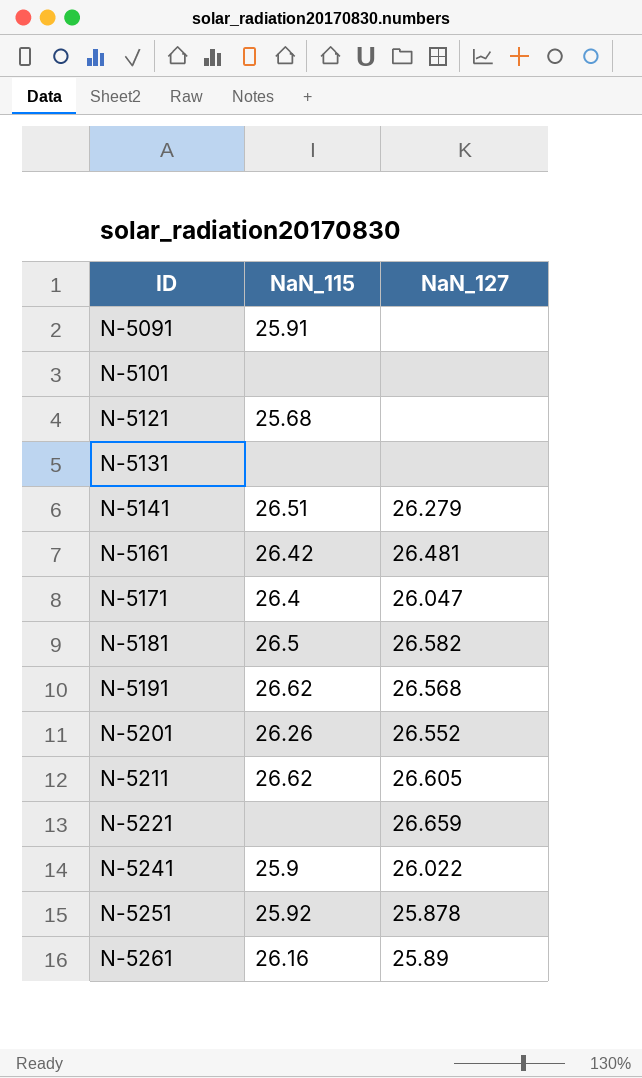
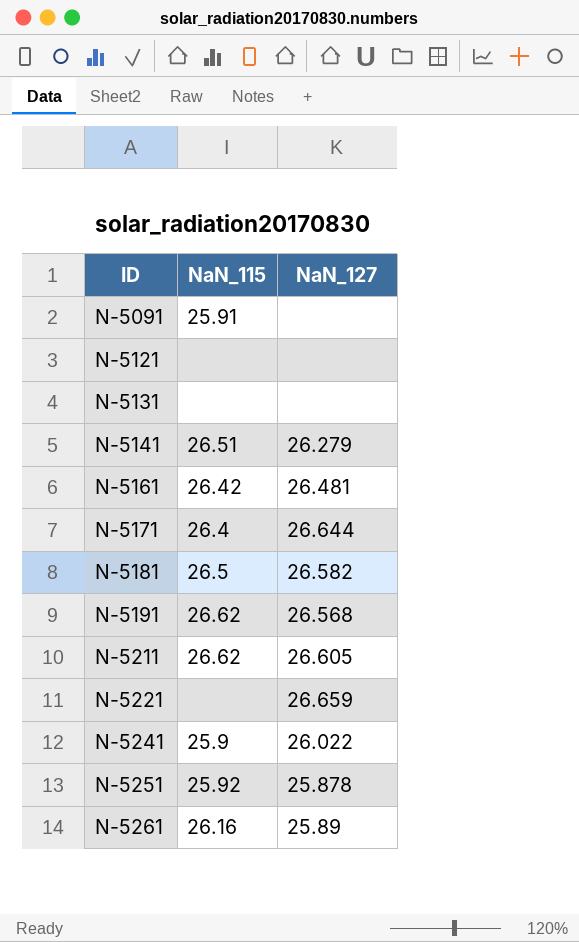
row N-5101: none | none -> none
row N-5201: 26.26 | 26.552 -> none
N-5121 | NaN_115: 25.68 -> none
N-5171 | NaN_127: 26.047 -> 26.644

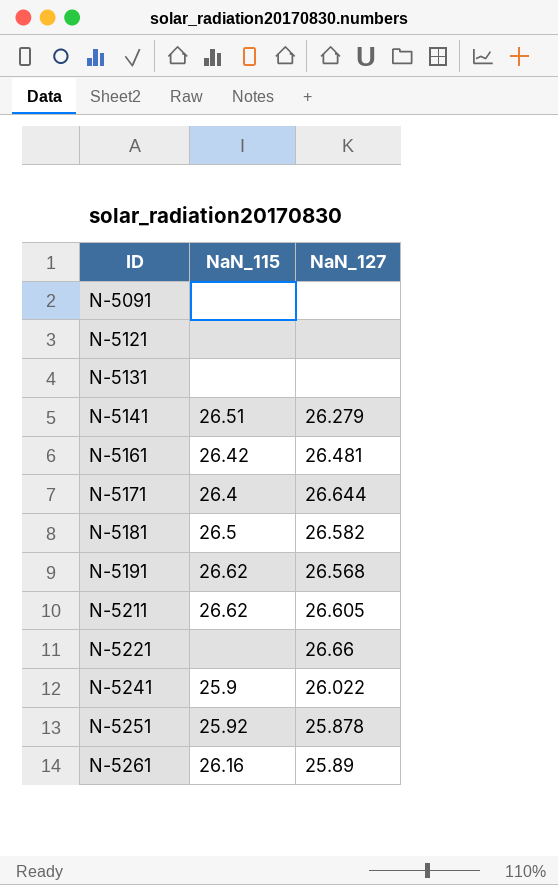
N-5091 | NaN_115: 25.91 -> none
N-5221 | NaN_127: 26.659 -> 26.66

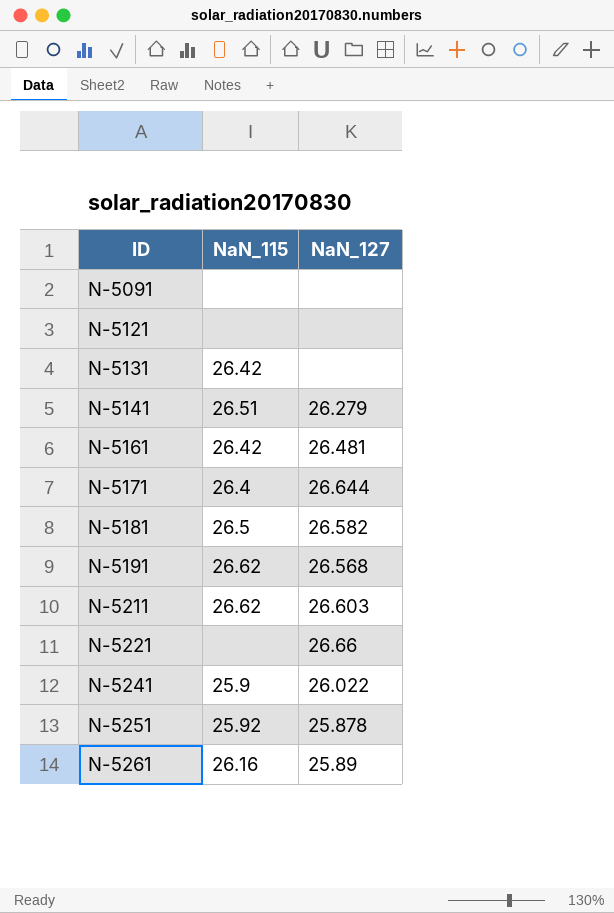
N-5131 | NaN_115: none -> 26.42
N-5211 | NaN_127: 26.605 -> 26.603

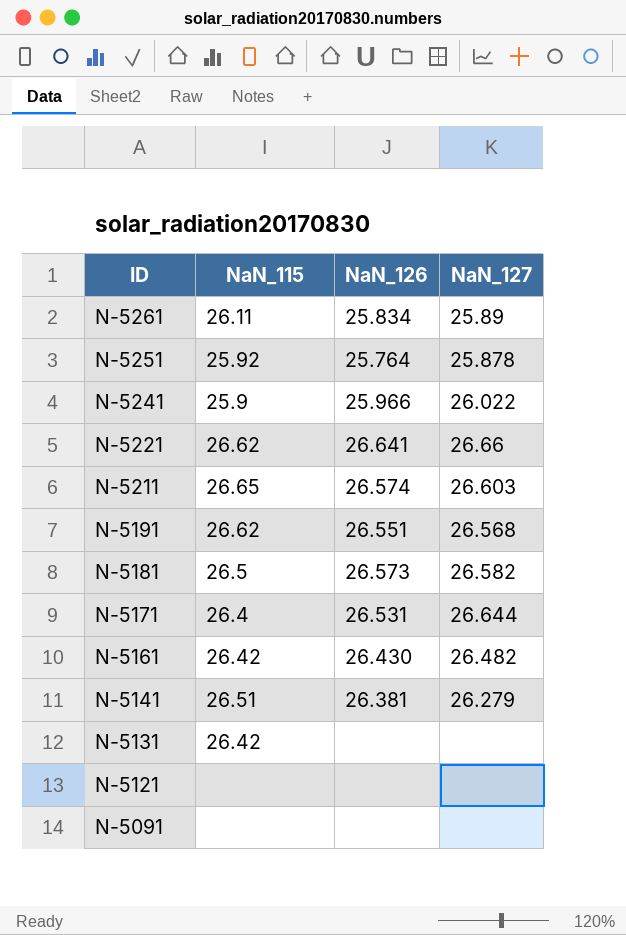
row order: ID ascending -> ID descending
column NaN_126 | position: none -> 3
N-5261 | NaN_115: 26.16 -> 26.11
N-5221 | NaN_115: none -> 26.62
N-5211 | NaN_115: 26.62 -> 26.65
N-5161 | NaN_127: 26.481 -> 26.482

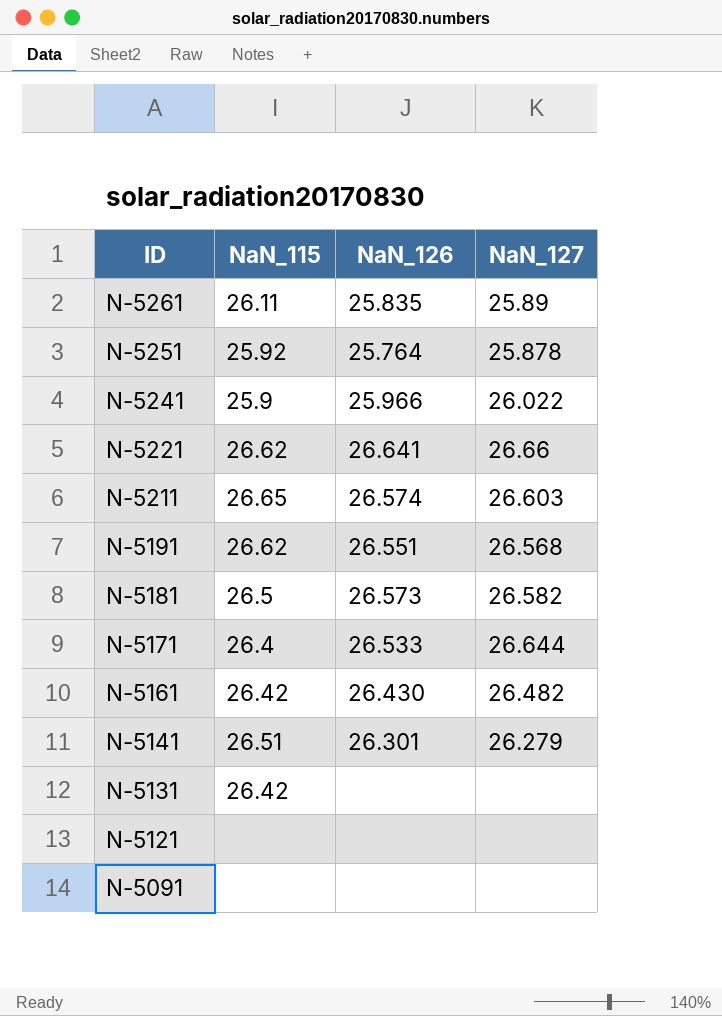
N-5261 | NaN_126: 25.834 -> 25.835
N-5171 | NaN_126: 26.531 -> 26.533
N-5141 | NaN_126: 26.381 -> 26.301

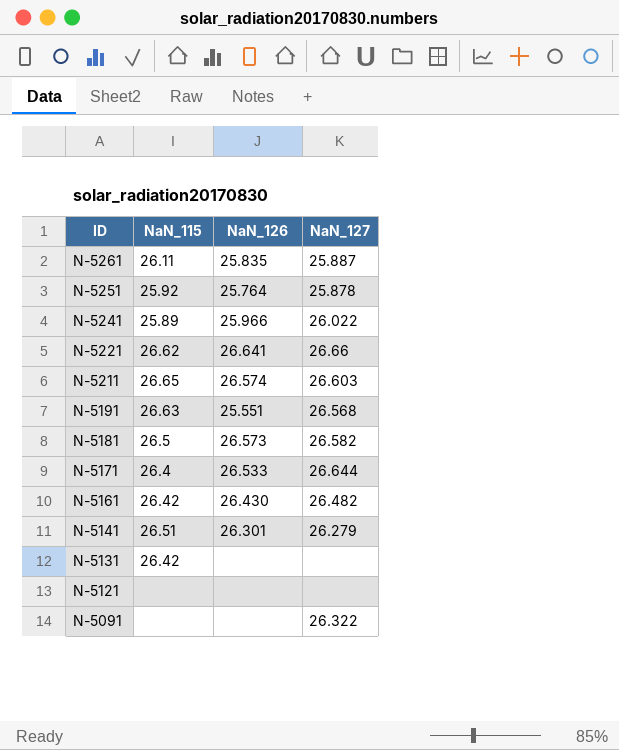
N-5261 | NaN_127: 25.89 -> 25.887
N-5241 | NaN_115: 25.9 -> 25.89
N-5191 | NaN_115: 26.62 -> 26.63
N-5191 | NaN_126: 26.551 -> 25.551
N-5091 | NaN_127: none -> 26.322

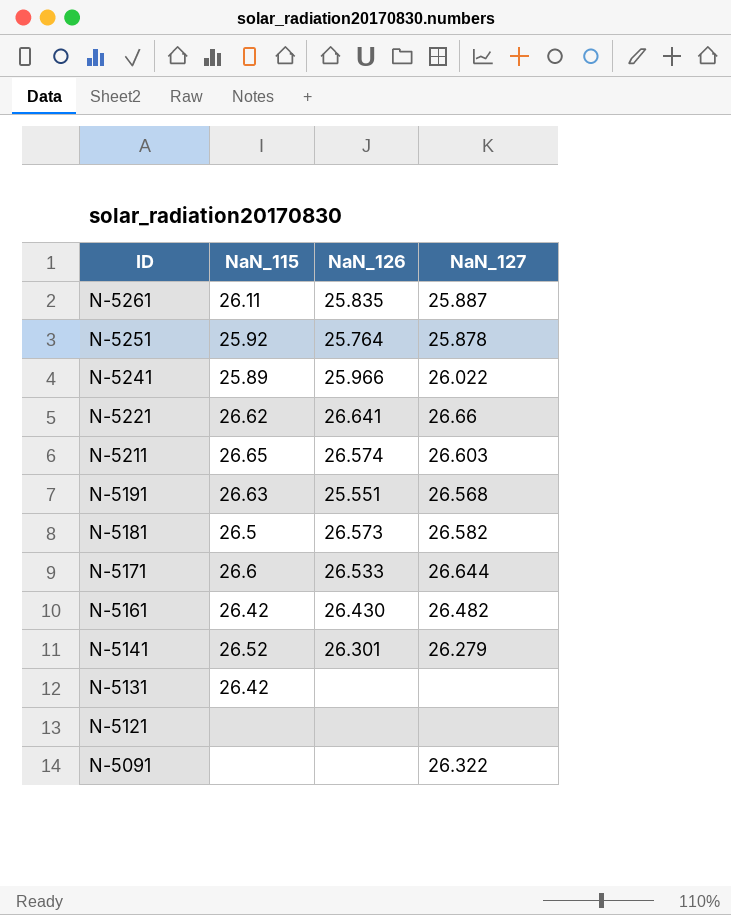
N-5171 | NaN_115: 26.4 -> 26.6
N-5141 | NaN_115: 26.51 -> 26.52

